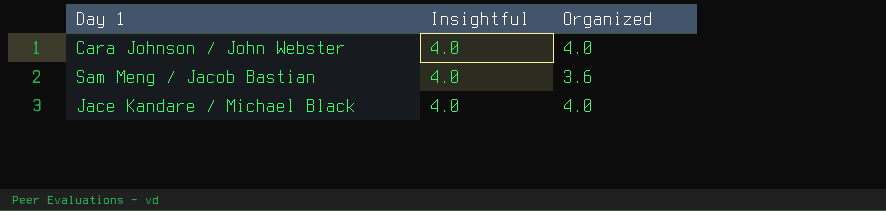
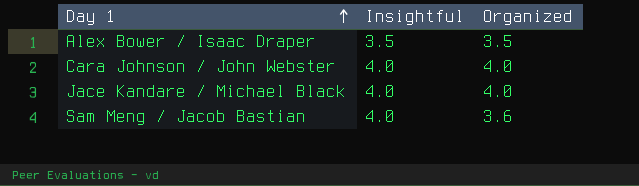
row order: none -> Day 1 ascending
row Alex Bower / Isaac Draper: none -> 3.5 | 3.5

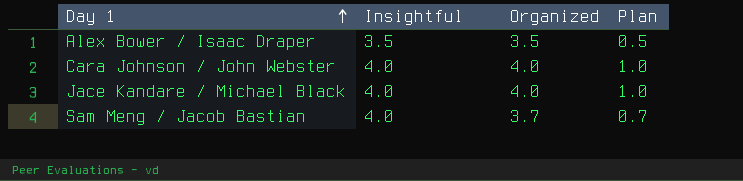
column Plan | formula: none -> [Organized] - 3
Sam Meng / Jacob Bastian | Organized: 3.6 -> 3.7

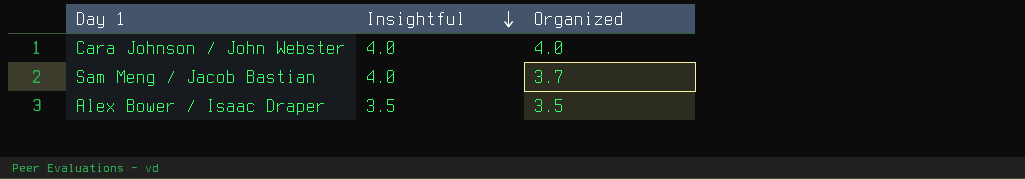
row order: Day 1 ascending -> Insightful descending
column Plan | formula: [Organized] - 3 -> none
row Jace Kandare / Michael Black: 4.0 | 4.0 | 1.0 -> none

